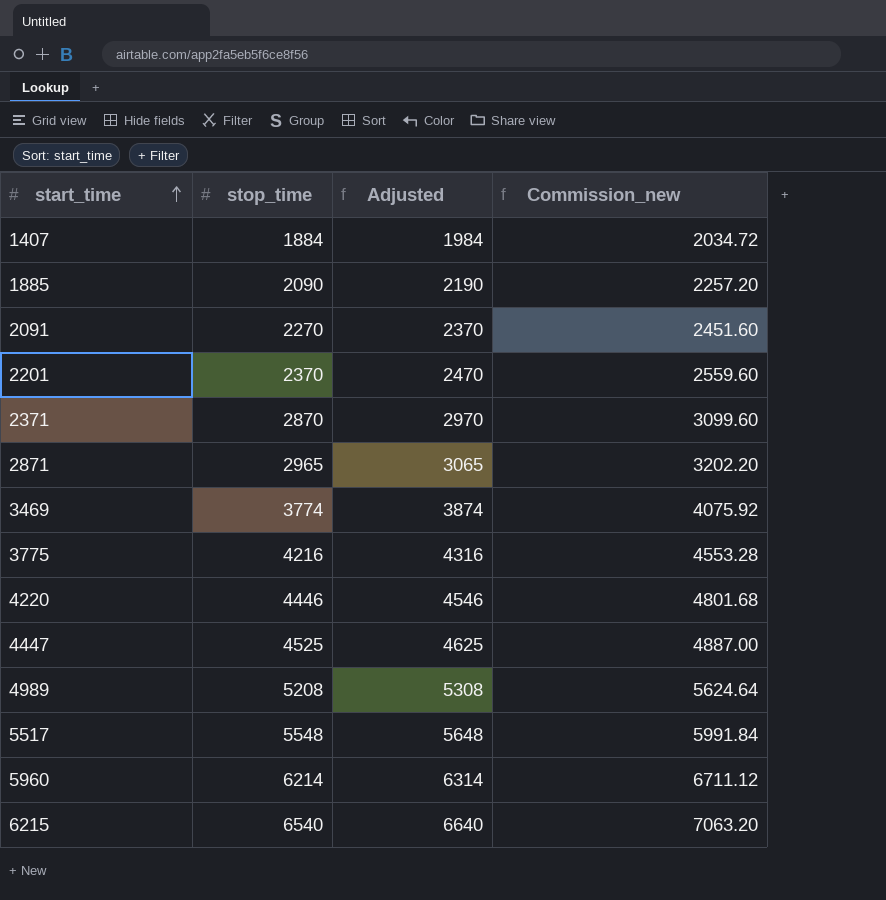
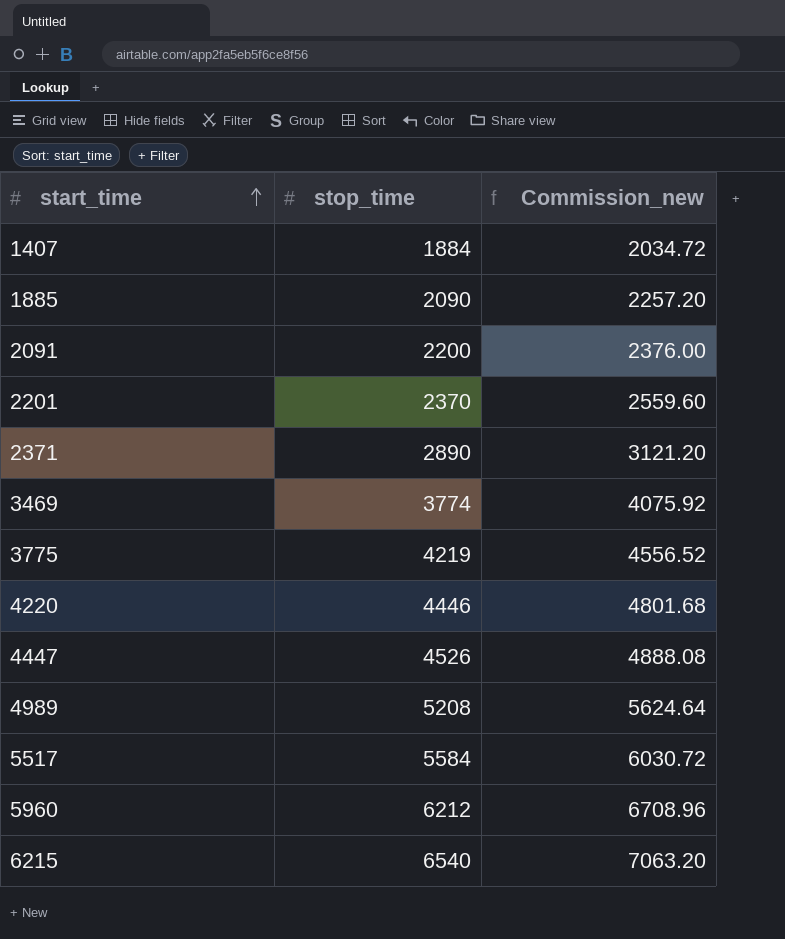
column Adjusted | formula: [stop_time] + 100 -> none
row 2871: 2965 | 3065 | 3202.20 -> none
2091 | stop_time: 2270 -> 2200
2091 | Commission_new: 2451.60 -> 2376.00
2371 | stop_time: 2870 -> 2890
2371 | Commission_new: 3099.60 -> 3121.20
3775 | stop_time: 4216 -> 4219
3775 | Commission_new: 4553.28 -> 4556.52
4447 | stop_time: 4525 -> 4526
4447 | Commission_new: 4887.00 -> 4888.08
5517 | stop_time: 5548 -> 5584
5517 | Commission_new: 5991.84 -> 6030.72
5960 | stop_time: 6214 -> 6212
5960 | Commission_new: 6711.12 -> 6708.96

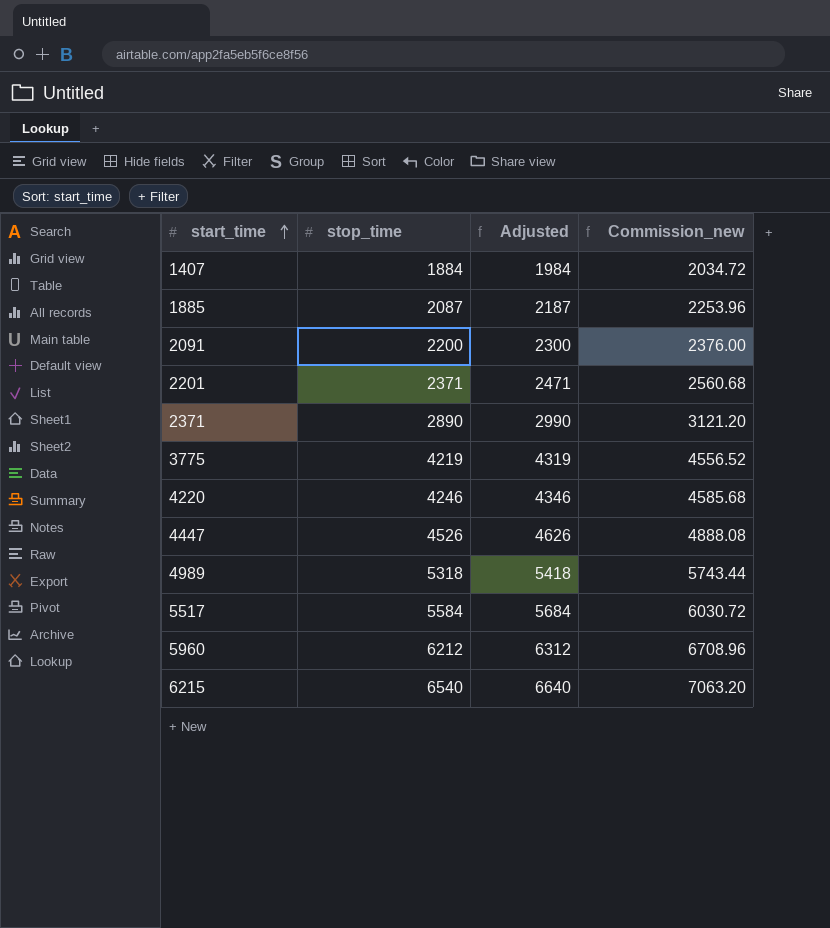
column Adjusted | formula: none -> [stop_time] + 100
row 3469: 3774 | 4075.92 -> none
1885 | stop_time: 2090 -> 2087
1885 | Commission_new: 2257.20 -> 2253.96
2201 | stop_time: 2370 -> 2371
2201 | Commission_new: 2559.60 -> 2560.68
4220 | stop_time: 4446 -> 4246
4220 | Commission_new: 4801.68 -> 4585.68
4989 | stop_time: 5208 -> 5318
4989 | Commission_new: 5624.64 -> 5743.44

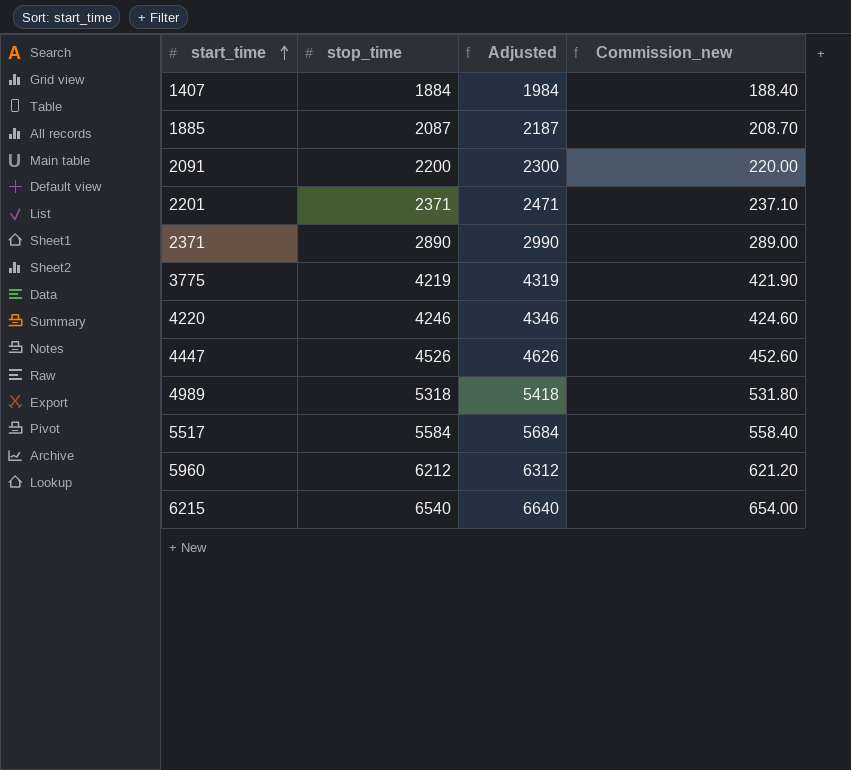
column Commission_new | formula: [stop_time] * 1.08 -> [stop_time] * 0.1

